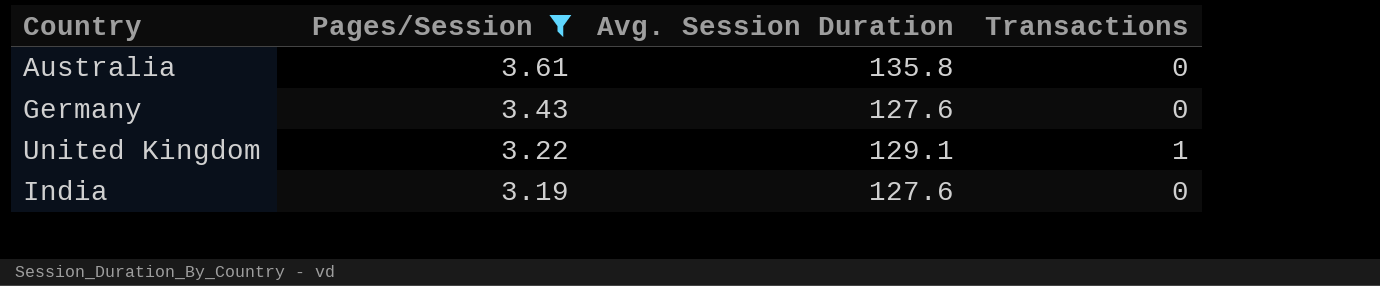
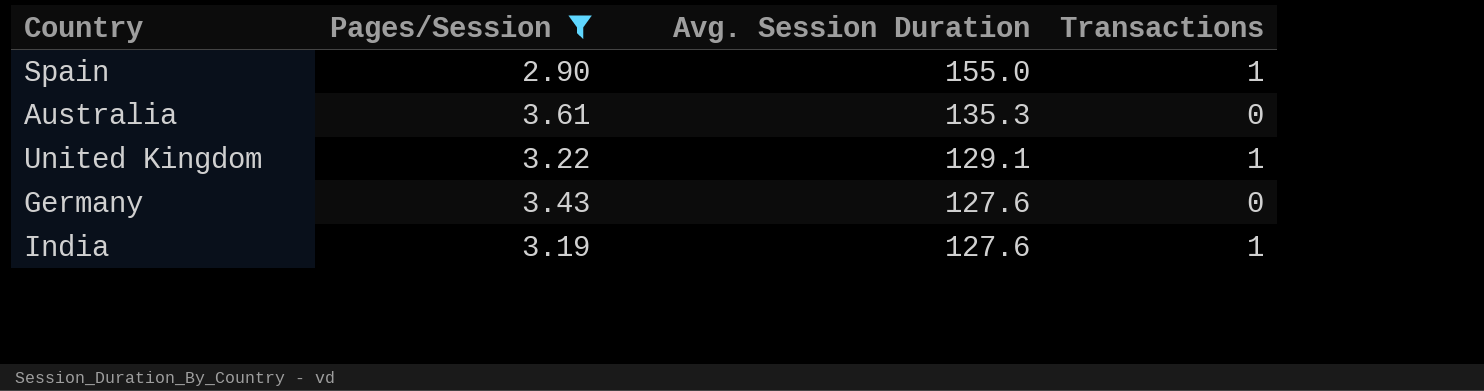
row order: Pages/Session descending -> Avg. Session Duration descending
row Spain: none -> 2.90 | 155.0 | 1
Australia | Avg. Session Duration: 135.8 -> 135.3
India | Transactions: 0 -> 1

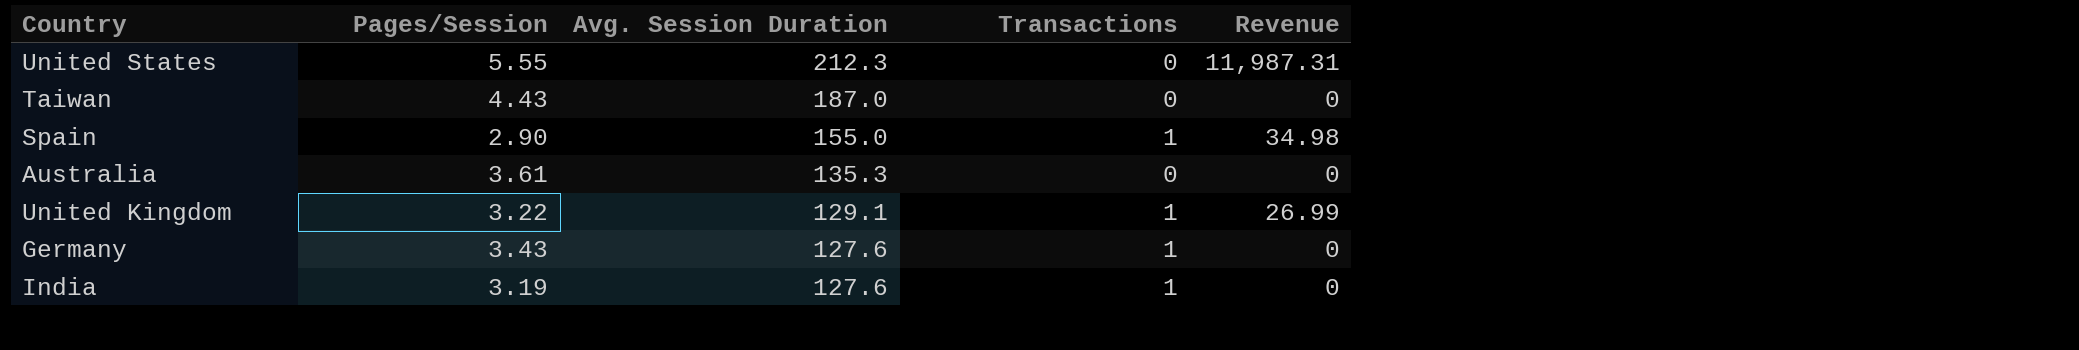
filter: Pages/Session <= 3.61 -> none
column Revenue | position: none -> 5
Germany | Transactions: 0 -> 1

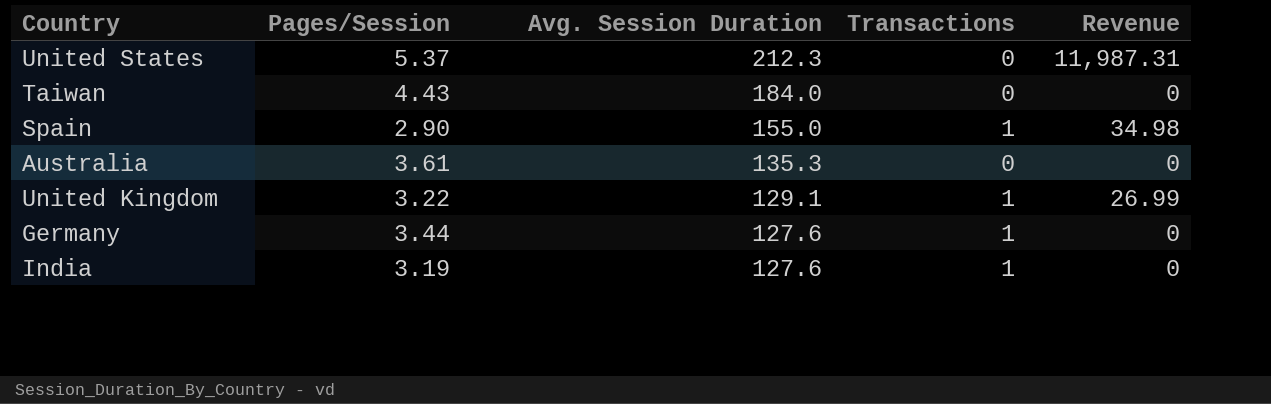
United States | Pages/Session: 5.55 -> 5.37
Taiwan | Avg. Session Duration: 187.0 -> 184.0
Germany | Pages/Session: 3.43 -> 3.44

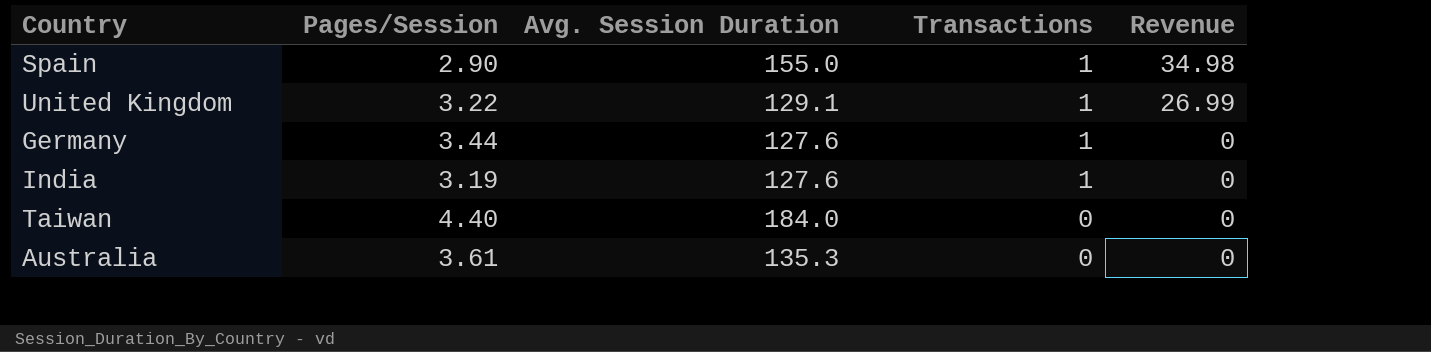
row order: Avg. Session Duration descending -> Transactions descending
row United States: 5.37 | 212.3 | 0 | 11,987.31 -> none
Taiwan | Pages/Session: 4.43 -> 4.40

